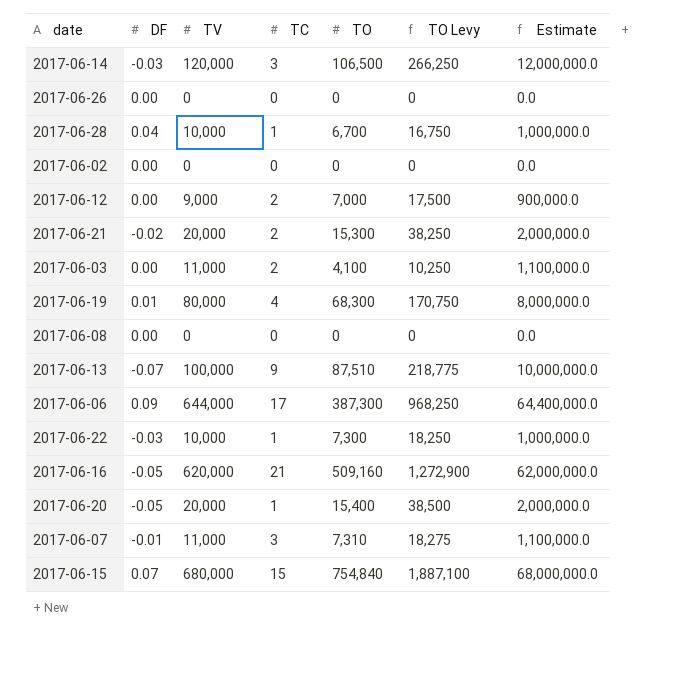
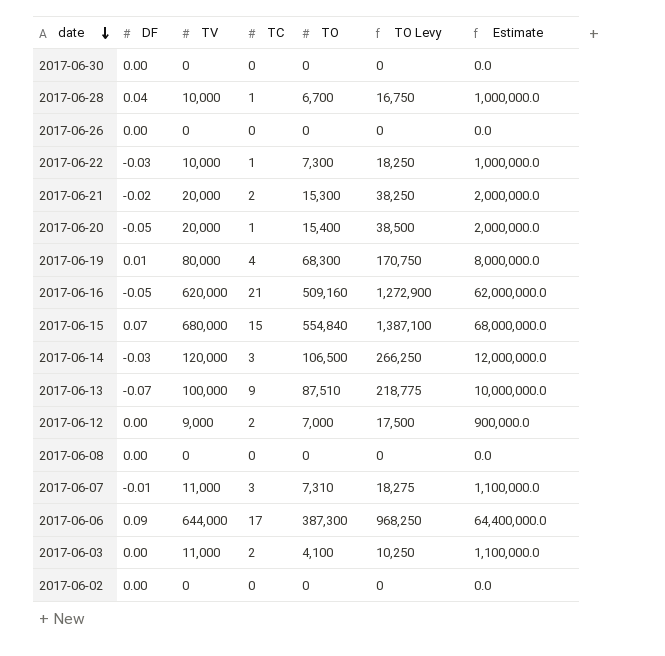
row order: none -> date descending
row 2017-06-30: none -> 0.00 | 0 | 0 | 0 | 0 | 0.0
2017-06-15 | TO: 754,840 -> 554,840
2017-06-15 | TO Levy: 1,887,100 -> 1,387,100

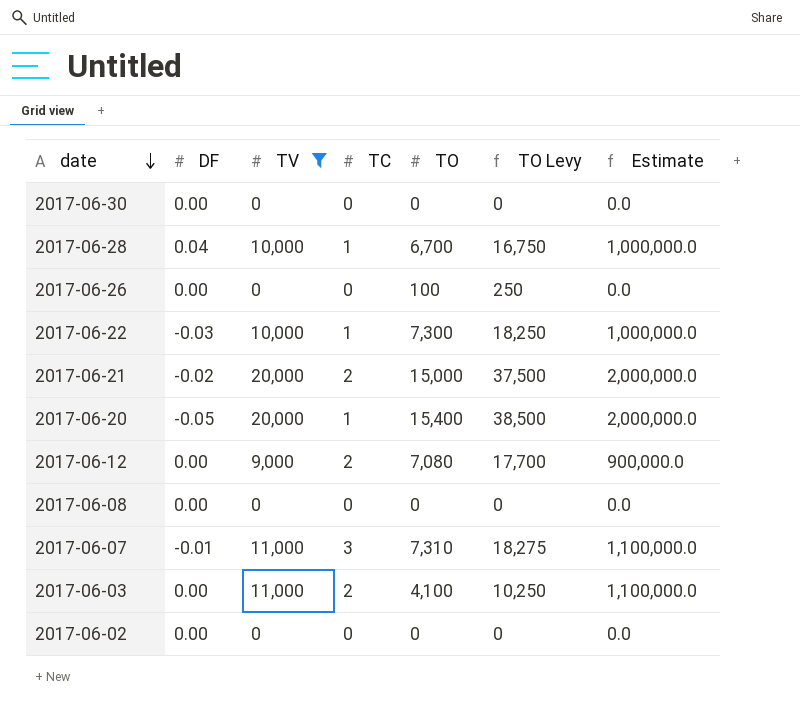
filter: none -> TV <= 20,000
2017-06-26 | TO: 0 -> 100
2017-06-26 | TO Levy: 0 -> 250
2017-06-21 | TO: 15,300 -> 15,000
2017-06-21 | TO Levy: 38,250 -> 37,500
2017-06-12 | TO: 7,000 -> 7,080
2017-06-12 | TO Levy: 17,500 -> 17,700

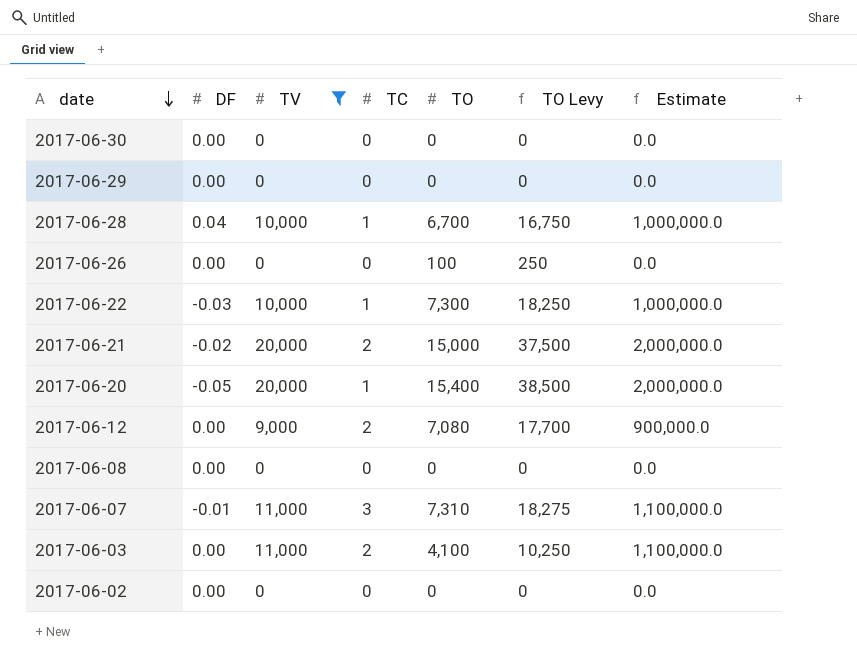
row 2017-06-29: none -> 0.00 | 0 | 0 | 0 | 0 | 0.0

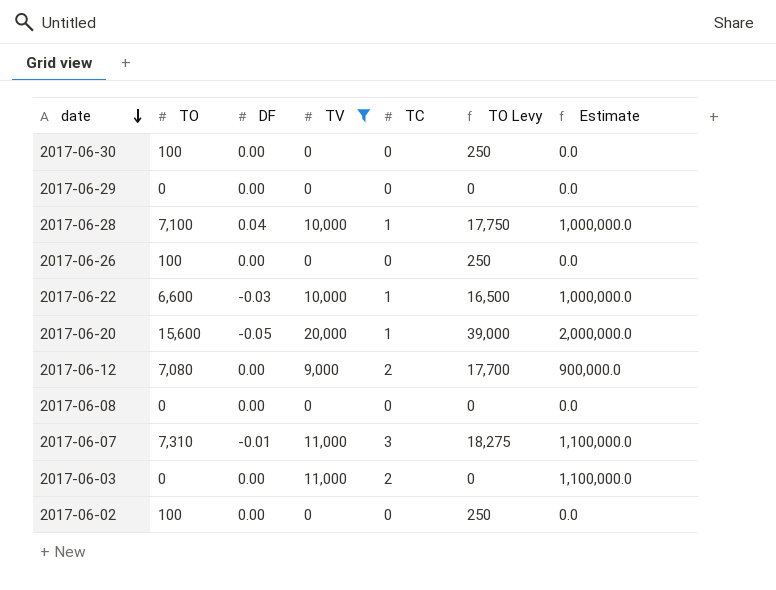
column TO | position: 5 -> 2
row 2017-06-21: -0.02 | 20,000 | 2 | 15,000 | 37,500 | 2,000,000.0 -> none
2017-06-30 | TO: 0 -> 100
2017-06-30 | TO Levy: 0 -> 250
2017-06-28 | TO: 6,700 -> 7,100
2017-06-28 | TO Levy: 16,750 -> 17,750
2017-06-22 | TO: 7,300 -> 6,600
2017-06-22 | TO Levy: 18,250 -> 16,500
2017-06-20 | TO: 15,400 -> 15,600
2017-06-20 | TO Levy: 38,500 -> 39,000
2017-06-03 | TO: 4,100 -> 0
2017-06-03 | TO Levy: 10,250 -> 0
2017-06-02 | TO: 0 -> 100
2017-06-02 | TO Levy: 0 -> 250

